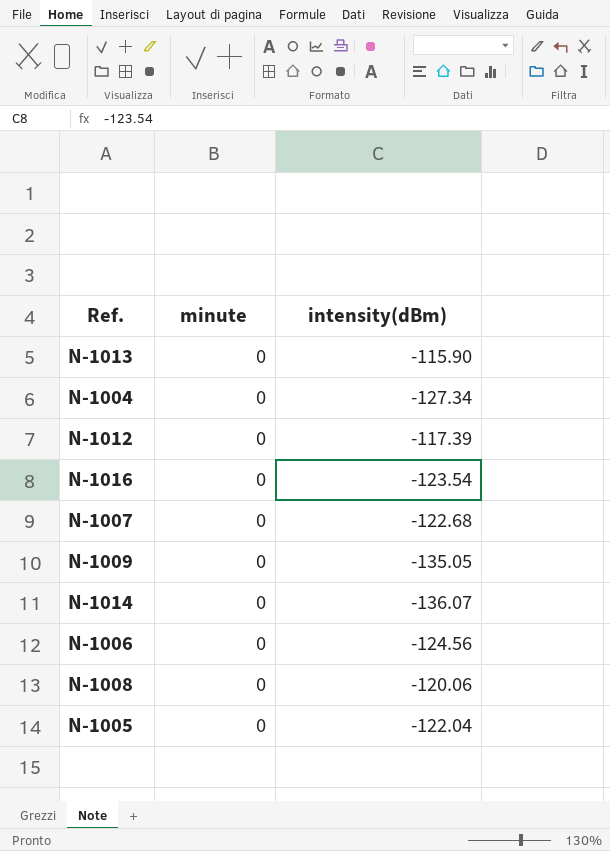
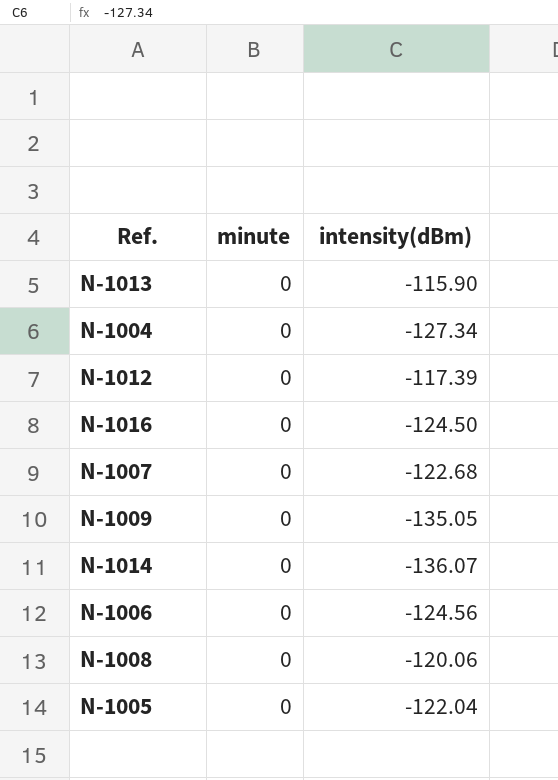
N-1016 | intensity(dBm): -123.54 -> -124.50

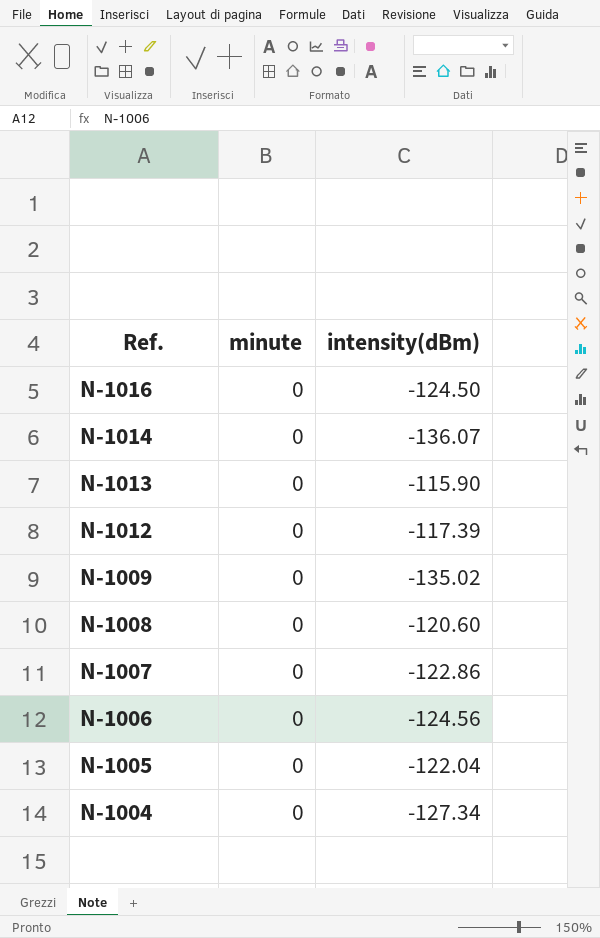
row order: none -> Ref. descending
N-1009 | intensity(dBm): -135.05 -> -135.02
N-1008 | intensity(dBm): -120.06 -> -120.60
N-1007 | intensity(dBm): -122.68 -> -122.86

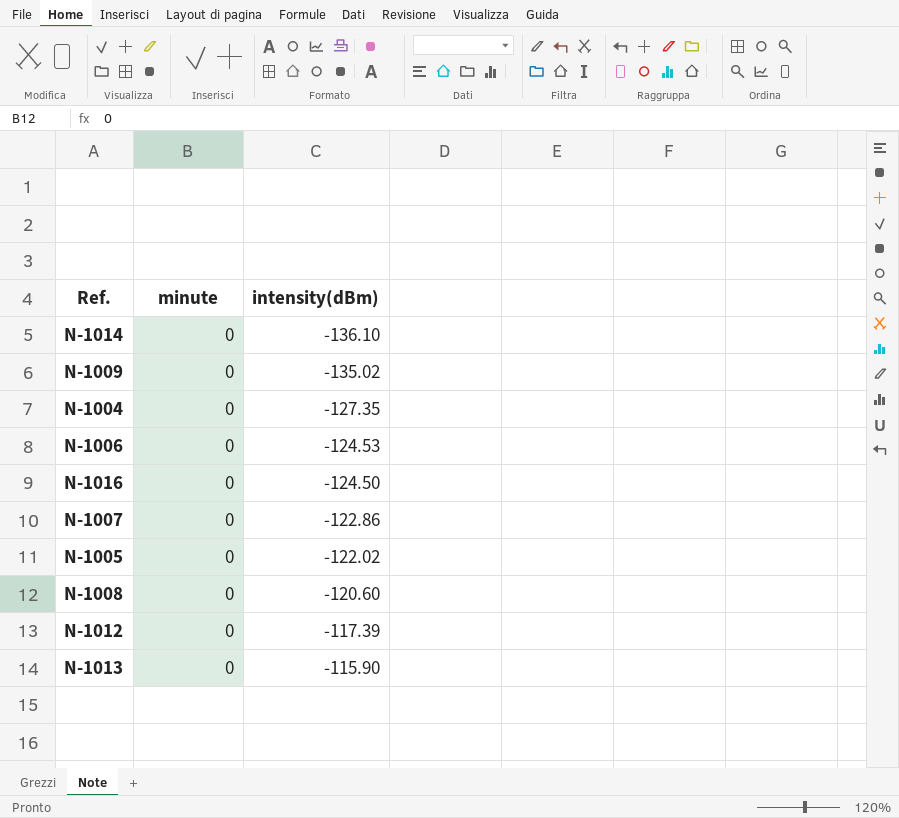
row order: Ref. descending -> intensity(dBm) ascending
N-1014 | intensity(dBm): -136.07 -> -136.10
N-1004 | intensity(dBm): -127.34 -> -127.35
N-1006 | intensity(dBm): -124.56 -> -124.53
N-1005 | intensity(dBm): -122.04 -> -122.02

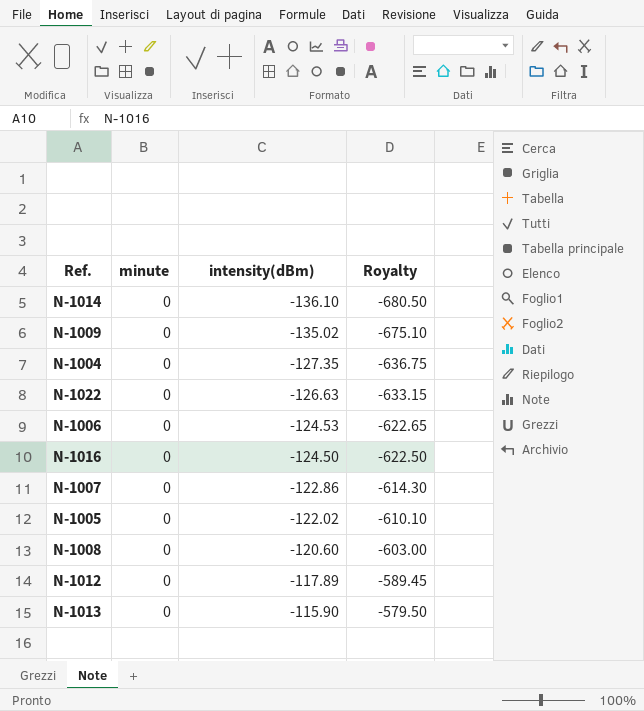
column Royalty | formula: none -> [intensity(dBm)] * 5
row N-1022: none -> 0 | -126.63 | -633.15
N-1012 | intensity(dBm): -117.39 -> -117.89

